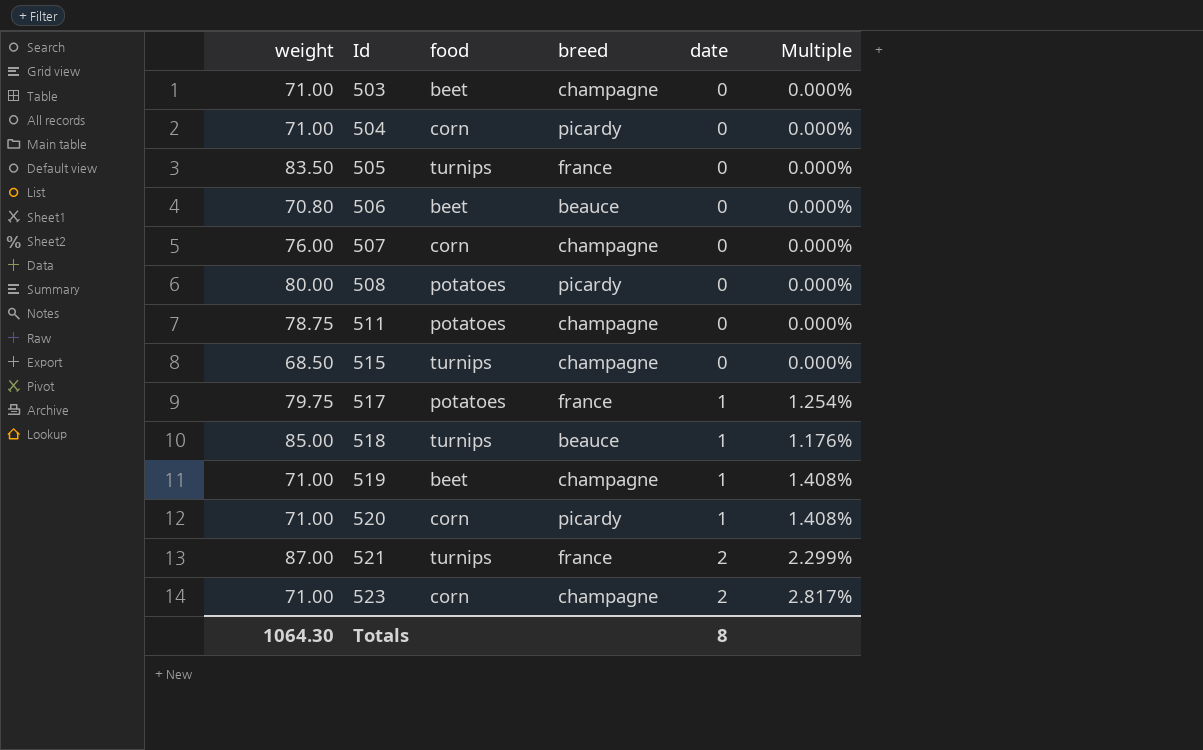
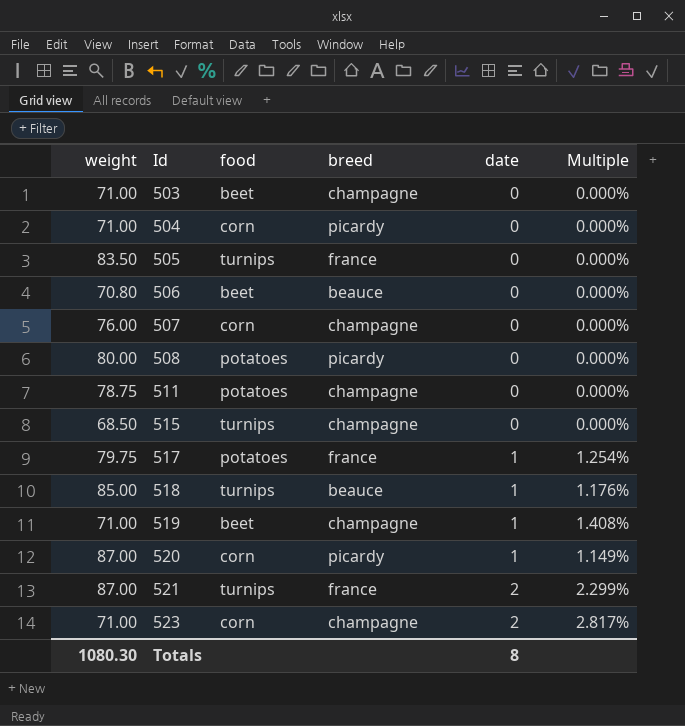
520 | weight: 71.00 -> 87.00
520 | Multiple: 1.408% -> 1.149%
Totals | weight: 1064.30 -> 1080.30

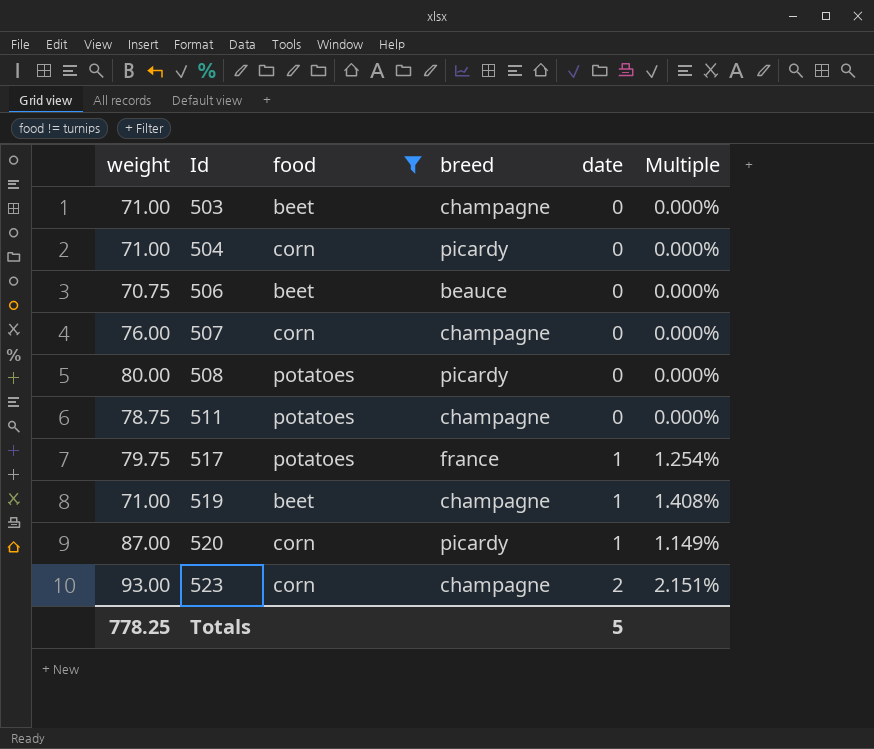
filter: none -> food != turnips
506 | weight: 70.80 -> 70.75
523 | weight: 71.00 -> 93.00
523 | Multiple: 2.817% -> 2.151%
Totals | weight: 1080.30 -> 778.25
Totals | date: 8 -> 5

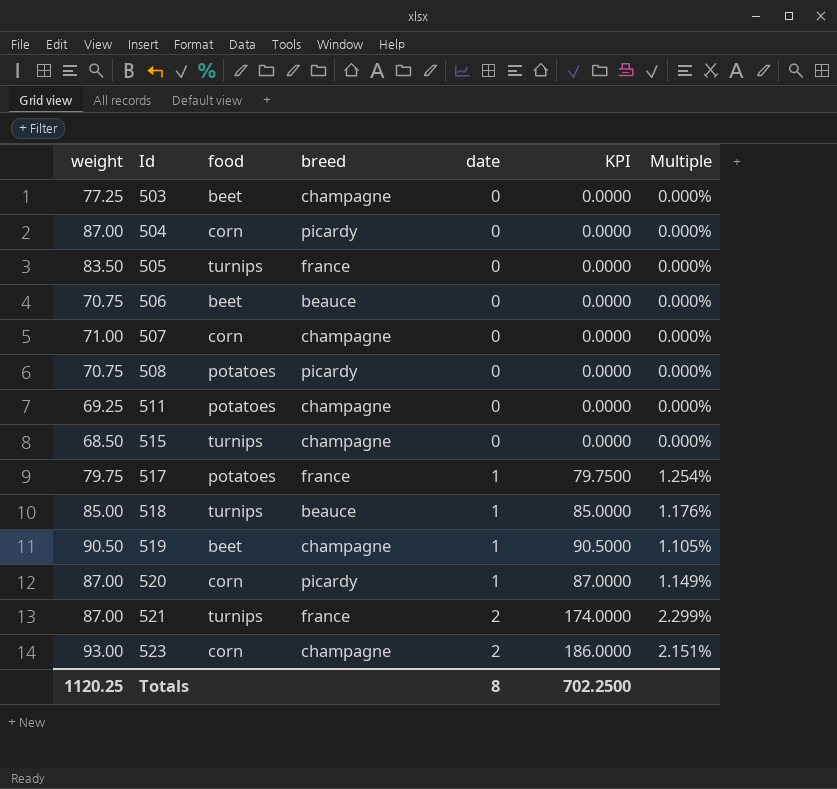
filter: food != turnips -> none
column KPI | formula: none -> [weight] * [date]
503 | weight: 71.00 -> 77.25
504 | weight: 71.00 -> 87.00
507 | weight: 76.00 -> 71.00
508 | weight: 80.00 -> 70.75
511 | weight: 78.75 -> 69.25
519 | weight: 71.00 -> 90.50
519 | Multiple: 1.408% -> 1.105%
Totals | weight: 778.25 -> 1120.25
Totals | date: 5 -> 8

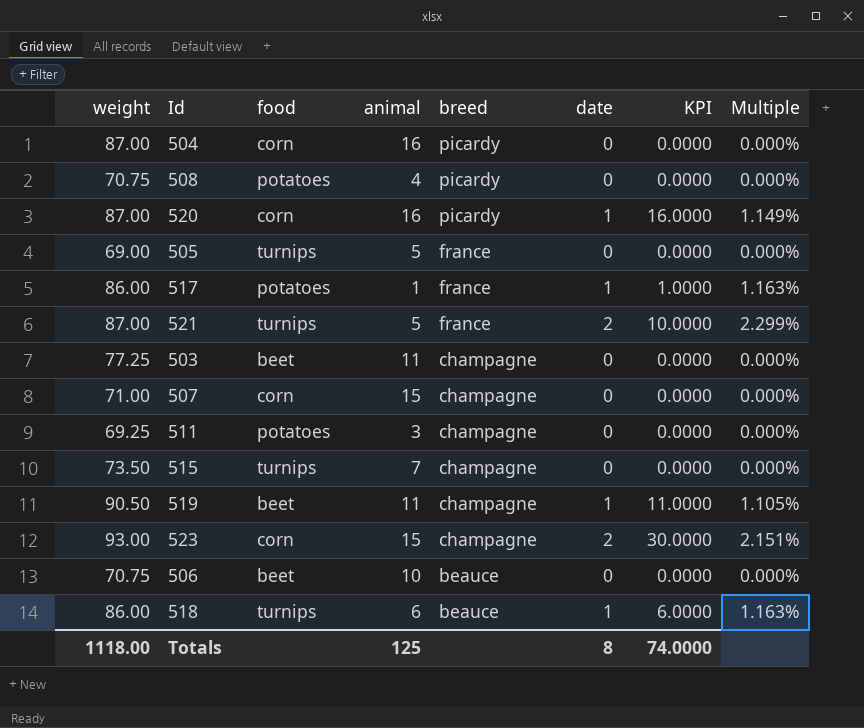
row order: Id ascending -> breed descending
column animal | position: none -> 4
column KPI | formula: [weight] * [date] -> [animal] * [date]
505 | weight: 83.50 -> 69.00
517 | weight: 79.75 -> 86.00
517 | Multiple: 1.254% -> 1.163%
515 | weight: 68.50 -> 73.50
518 | weight: 85.00 -> 86.00
518 | Multiple: 1.176% -> 1.163%
Totals | weight: 1120.25 -> 1118.00
Totals | KPI: 702.2500 -> 74.0000

